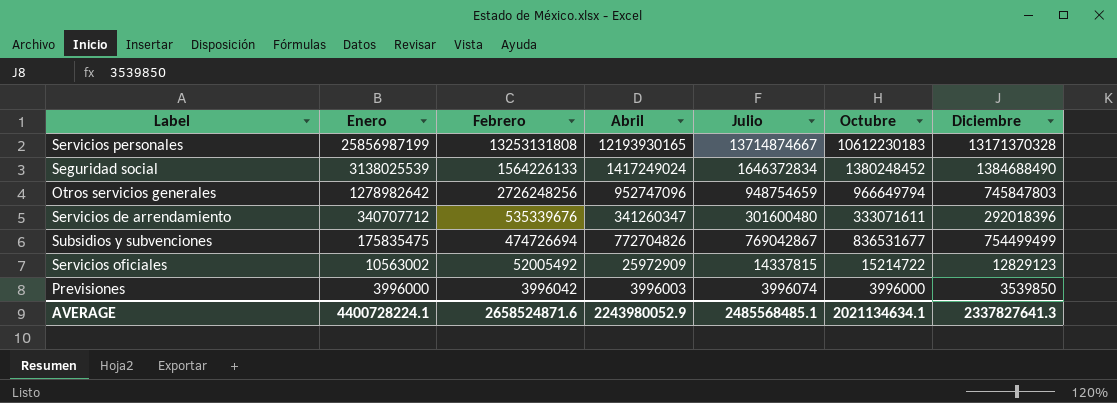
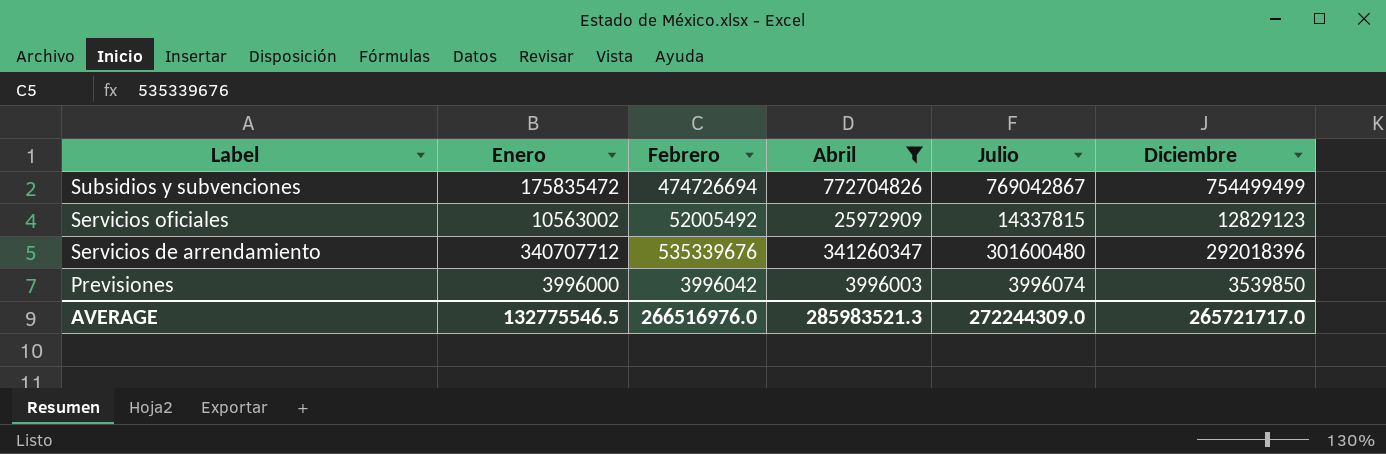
filter: none -> Abril <= 772704826
row order: Enero descending -> Label descending
column Octubre | position: 6 -> none
Subsidios y subvenciones | Enero: 175835475 -> 175835472
AVERAGE | Enero: 4400728224.1 -> 132775546.5
AVERAGE | Febrero: 2658524871.6 -> 266516976.0
AVERAGE | Abril: 2243980052.9 -> 285983521.3
AVERAGE | Julio: 2485568485.1 -> 272244309.0
AVERAGE | Diciembre: 2337827641.3 -> 265721717.0

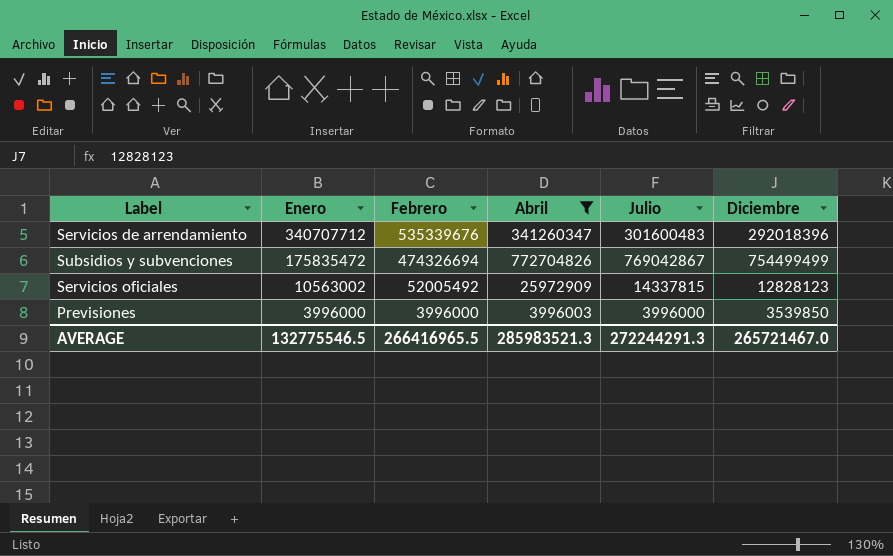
row order: Label descending -> Enero descending
Servicios de arrendamiento | Julio: 301600480 -> 301600483
Subsidios y subvenciones | Febrero: 474726694 -> 474326694
Servicios oficiales | Diciembre: 12829123 -> 12828123
Previsiones | Febrero: 3996042 -> 3996000
Previsiones | Julio: 3996074 -> 3996000
AVERAGE | Febrero: 266516976.0 -> 266416965.5
AVERAGE | Julio: 272244309.0 -> 272244291.3
AVERAGE | Diciembre: 265721717.0 -> 265721467.0

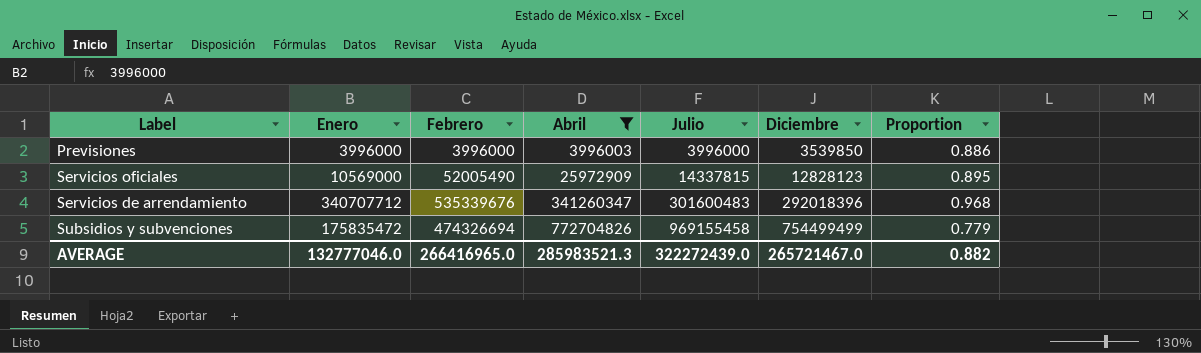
row order: Enero descending -> Abril ascending
column Proportion | formula: none -> [Diciembre] / [Julio]
Servicios oficiales | Enero: 10563002 -> 10569000
Servicios oficiales | Febrero: 52005492 -> 52005490
Subsidios y subvenciones | Julio: 769042867 -> 969155458
AVERAGE | Enero: 132775546.5 -> 132777046.0
AVERAGE | Febrero: 266416965.5 -> 266416965.0
AVERAGE | Julio: 272244291.3 -> 322272439.0

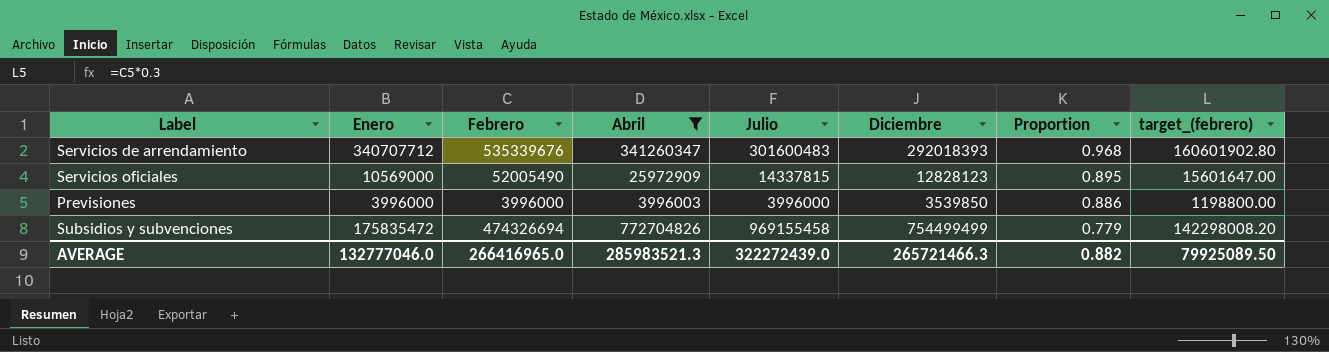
row order: Abril ascending -> Proportion descending
column target_(febrero) | formula: none -> [Febrero] * 0.3
Servicios de arrendamiento | Diciembre: 292018396 -> 292018393
AVERAGE | Diciembre: 265721467.0 -> 265721466.3

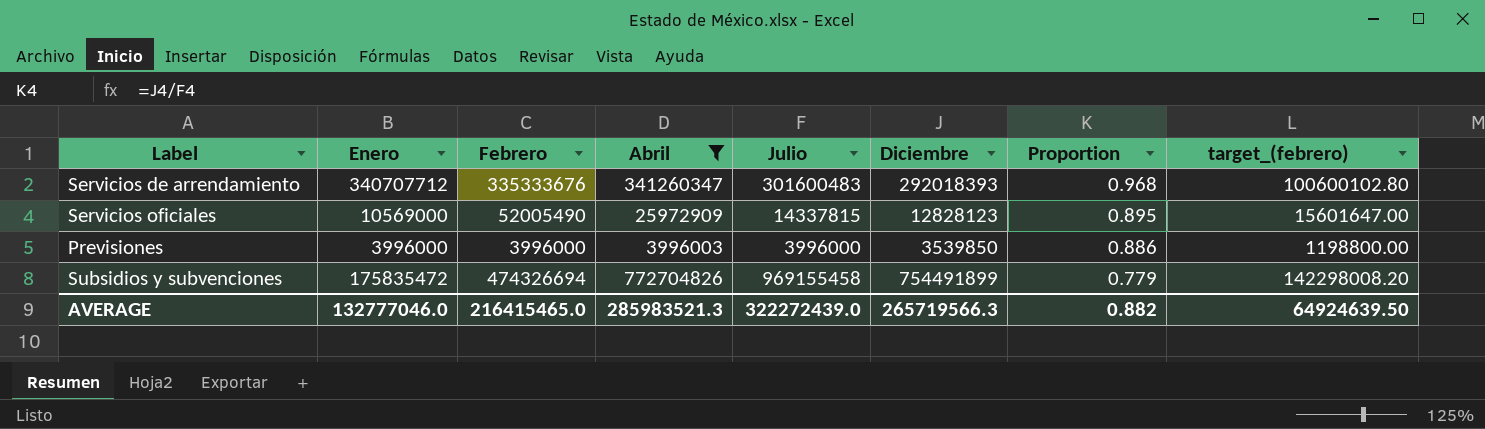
Servicios de arrendamiento | Febrero: 535339676 -> 335333676
Servicios de arrendamiento | target_(febrero): 160601902.80 -> 100600102.80
Subsidios y subvenciones | Diciembre: 754499499 -> 754491899
AVERAGE | Febrero: 266416965.0 -> 216415465.0
AVERAGE | Diciembre: 265721466.3 -> 265719566.3
AVERAGE | target_(febrero): 79925089.50 -> 64924639.50

